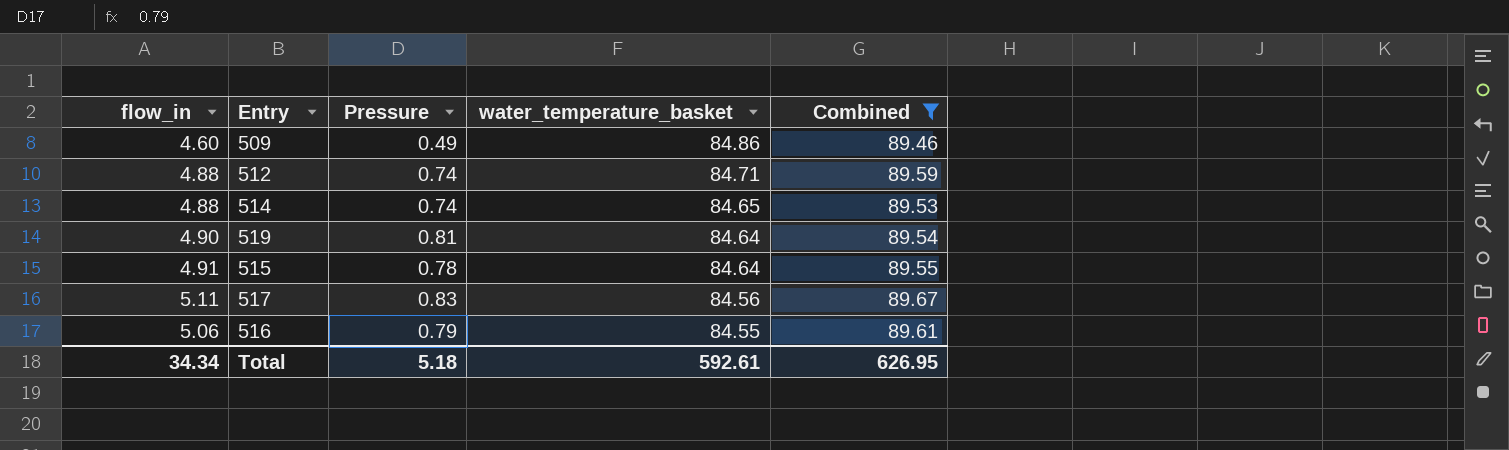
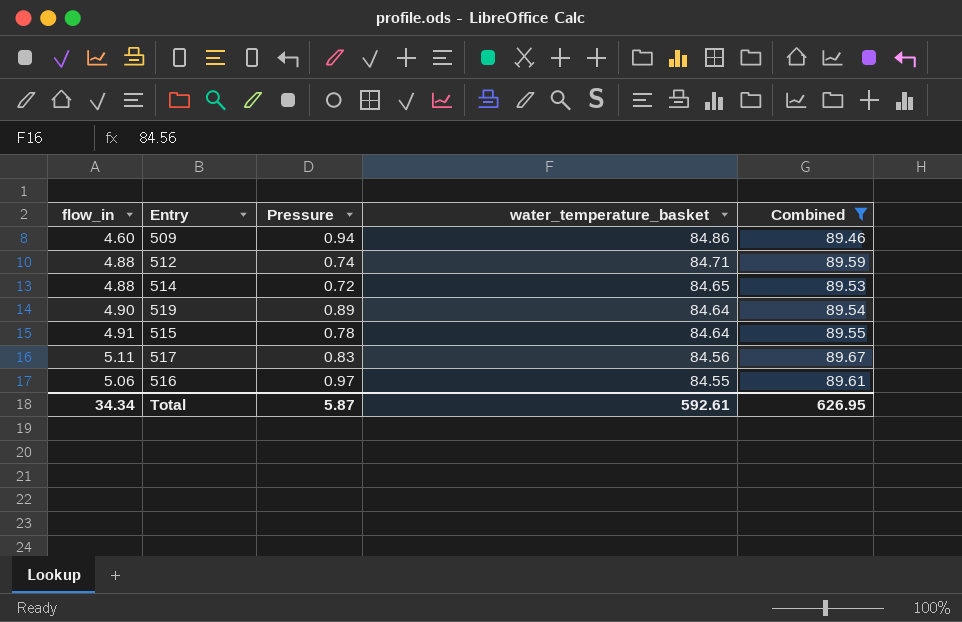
509 | Pressure: 0.49 -> 0.94
514 | Pressure: 0.74 -> 0.72
519 | Pressure: 0.81 -> 0.89
516 | Pressure: 0.79 -> 0.97
Total | Pressure: 5.18 -> 5.87

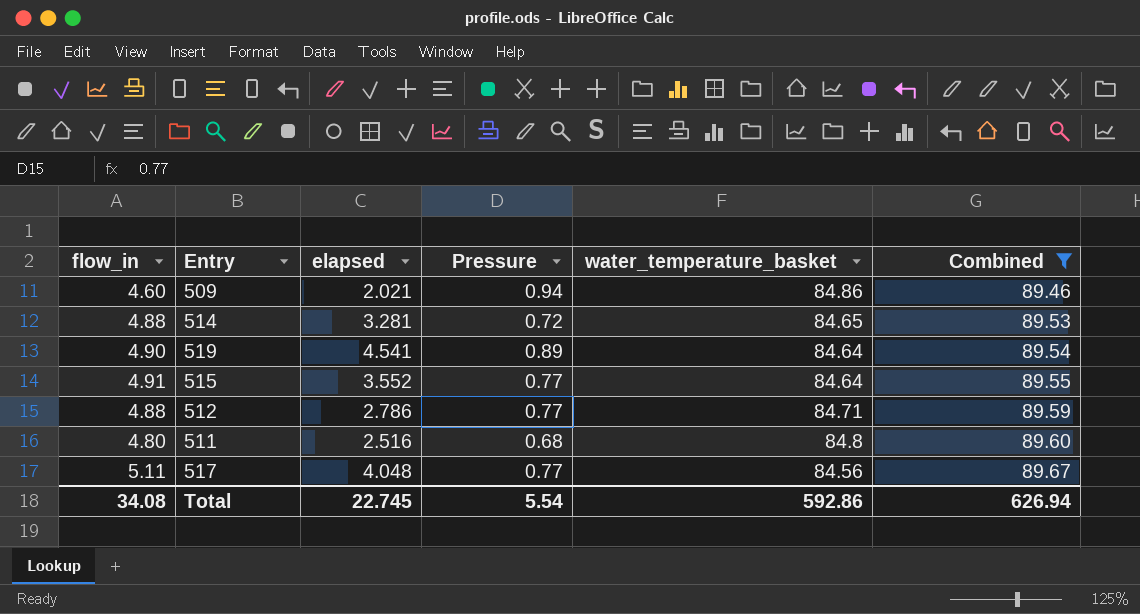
row order: water_temperature_basket descending -> Combined ascending
column elapsed | position: none -> 3
row 516: 5.06 | 0.97 | 84.55 | 89.61 -> none
515 | Pressure: 0.78 -> 0.77
512 | Pressure: 0.74 -> 0.77
row 511: none -> 4.80 | 2.516 | 0.68 | 84.8 | 89.60
517 | Pressure: 0.83 -> 0.77
Total | flow_in: 34.34 -> 34.08
Total | Pressure: 5.87 -> 5.54
Total | water_temperature_basket: 592.61 -> 592.86
Total | Combined: 626.95 -> 626.94

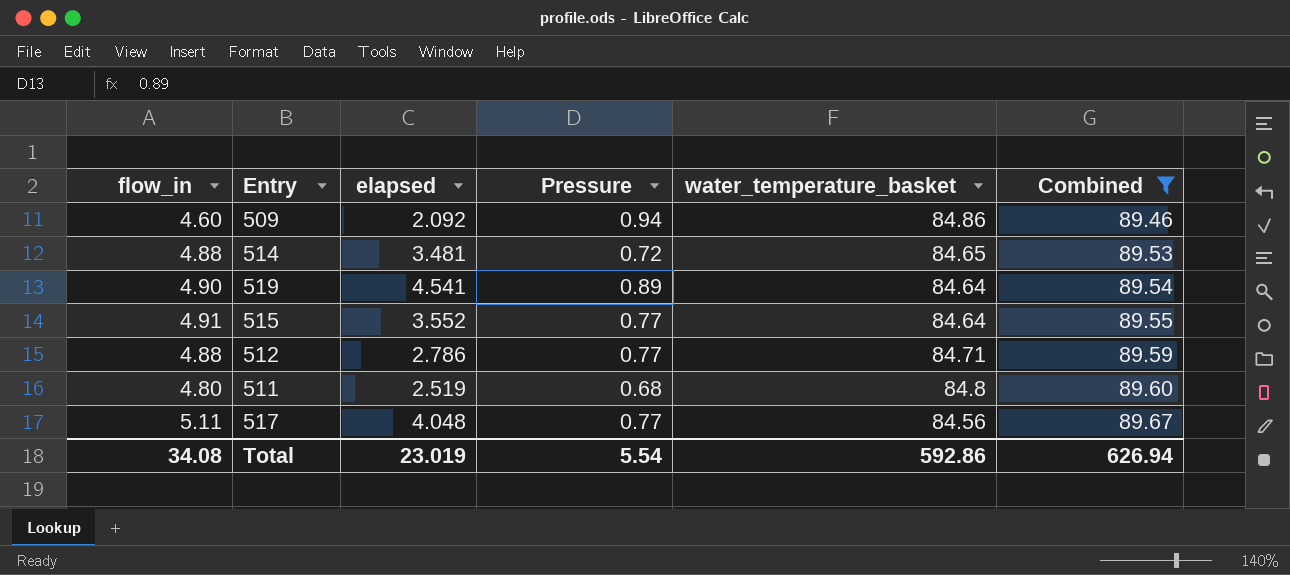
509 | elapsed: 2.021 -> 2.092
514 | elapsed: 3.281 -> 3.481
511 | elapsed: 2.516 -> 2.519
Total | elapsed: 22.745 -> 23.019

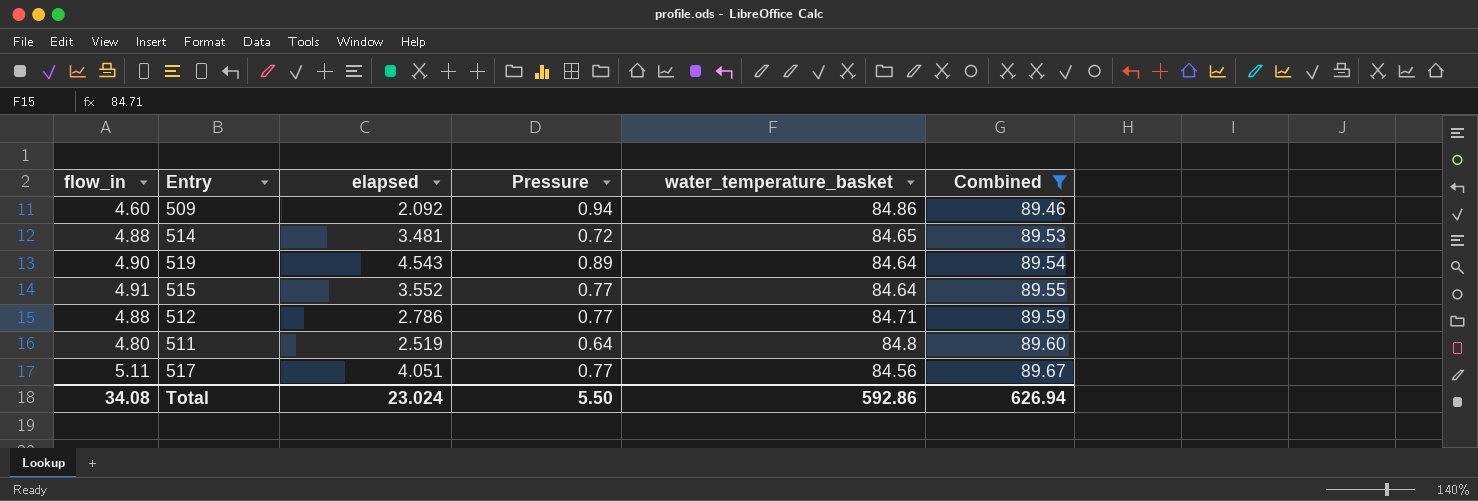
519 | elapsed: 4.541 -> 4.543
511 | Pressure: 0.68 -> 0.64
517 | elapsed: 4.048 -> 4.051
Total | elapsed: 23.019 -> 23.024
Total | Pressure: 5.54 -> 5.50

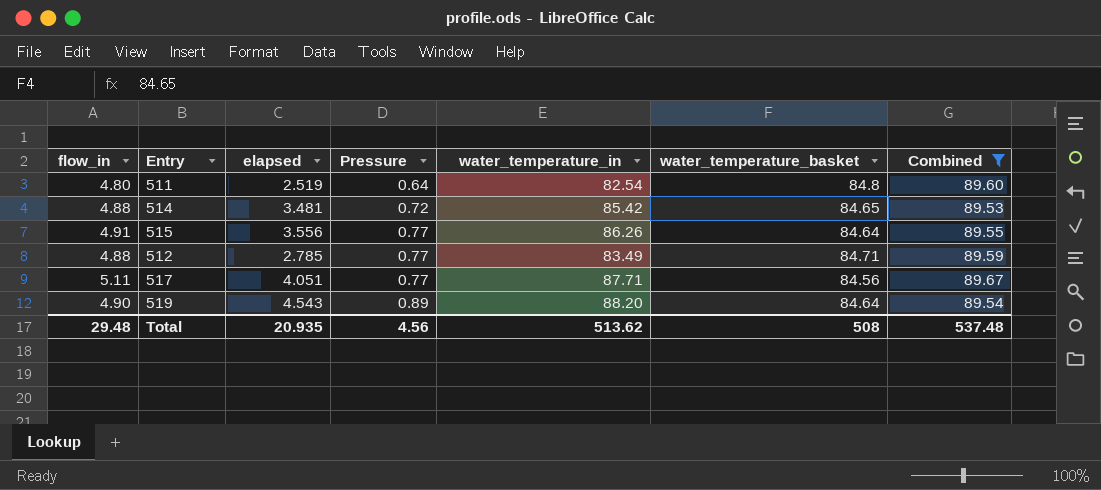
row order: Combined ascending -> Pressure ascending
column water_temperature_in | position: none -> 5
row 509: 4.60 | 2.092 | 0.94 | 84.86 | 89.46 -> none
515 | elapsed: 3.552 -> 3.556
512 | elapsed: 2.786 -> 2.785
Total | flow_in: 34.08 -> 29.48
Total | elapsed: 23.024 -> 20.935
Total | Pressure: 5.50 -> 4.56
Total | water_temperature_basket: 592.86 -> 508
Total | Combined: 626.94 -> 537.48

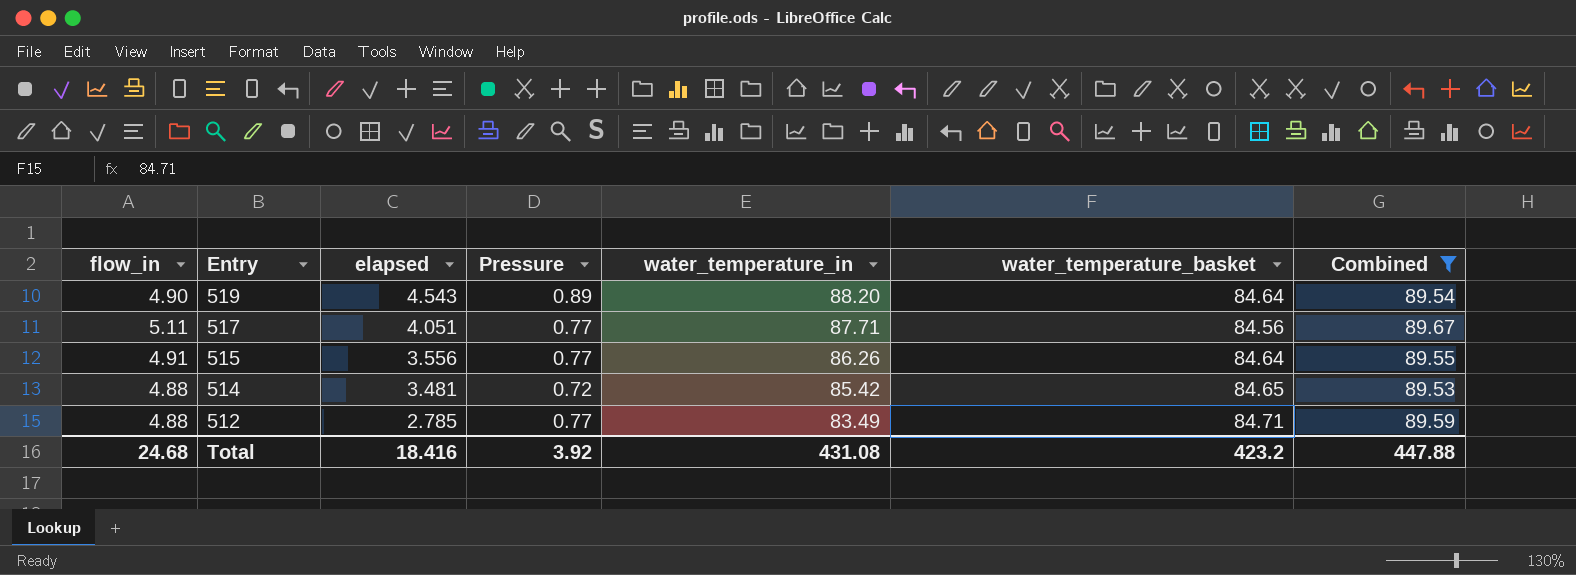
row order: Pressure ascending -> Entry descending
row 511: 4.80 | 2.519 | 0.64 | 82.54 | 84.8 | 89.60 -> none
Total | flow_in: 29.48 -> 24.68
Total | elapsed: 20.935 -> 18.416
Total | Pressure: 4.56 -> 3.92
Total | water_temperature_in: 513.62 -> 431.08
Total | water_temperature_basket: 508 -> 423.2
Total | Combined: 537.48 -> 447.88

